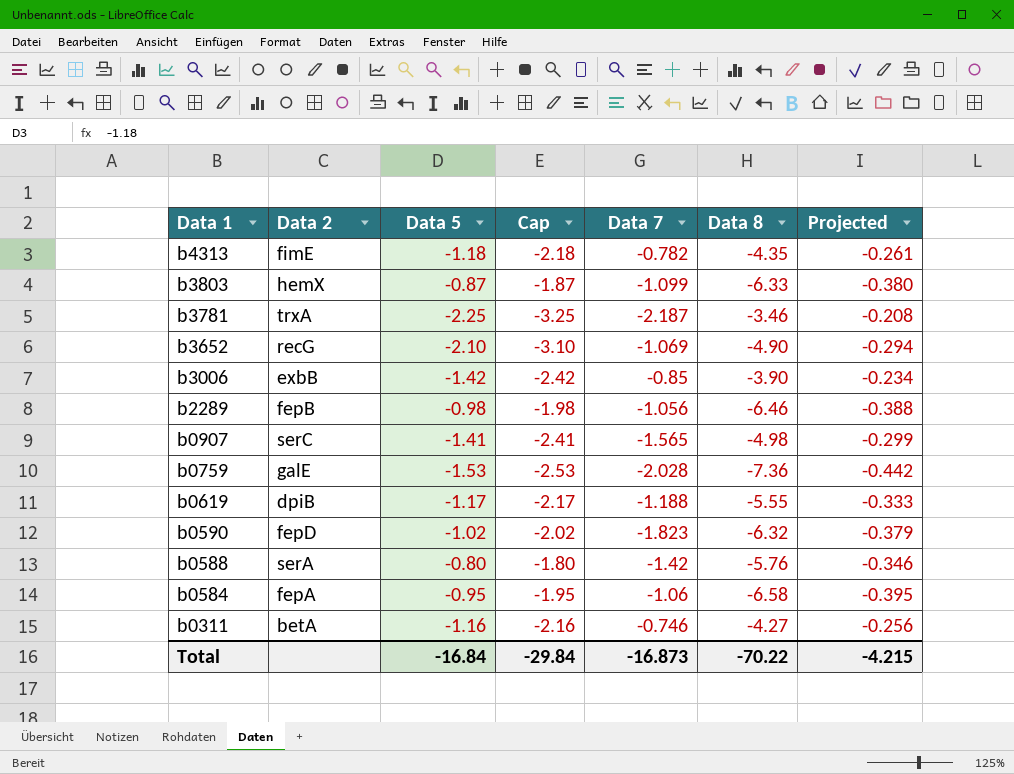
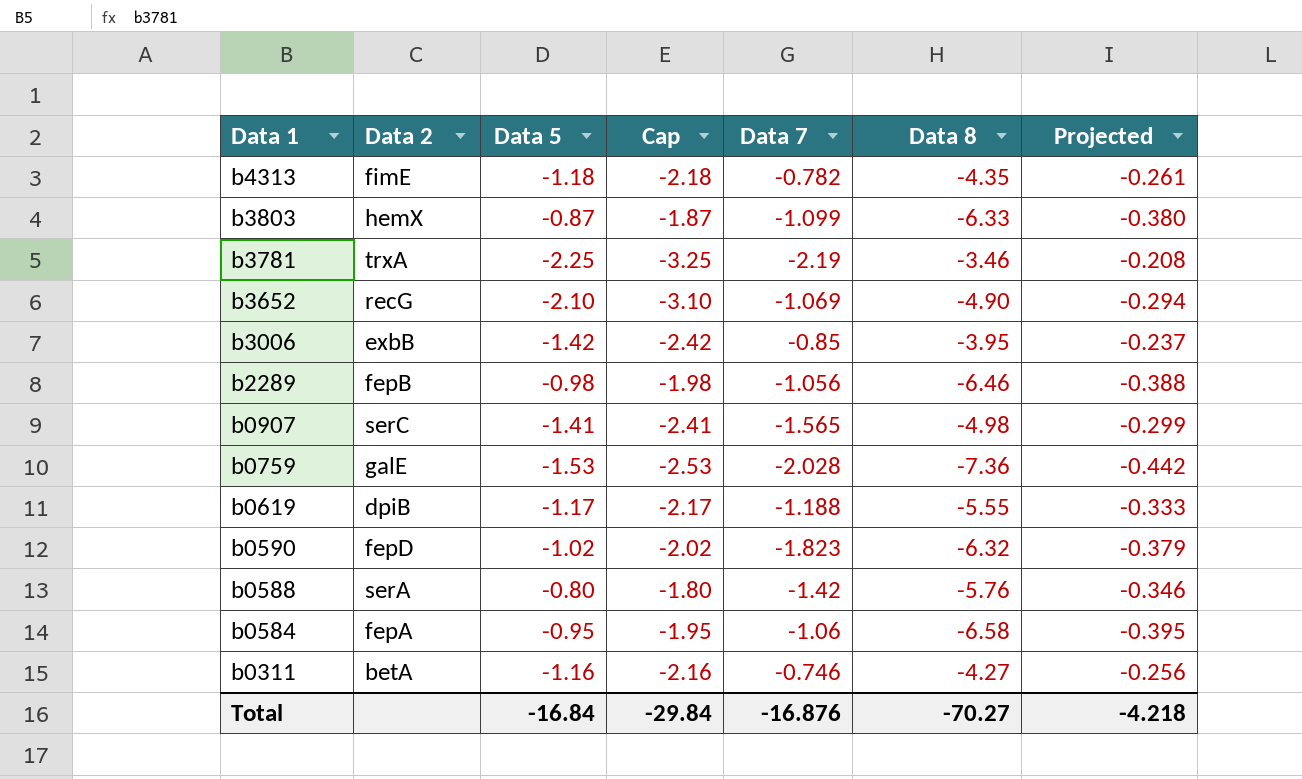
b3781 | Data 7: -2.187 -> -2.19
b3006 | Data 8: -3.90 -> -3.95
b3006 | Projected: -0.234 -> -0.237
Total | Data 7: -16.873 -> -16.876
Total | Data 8: -70.22 -> -70.27
Total | Projected: -4.215 -> -4.218

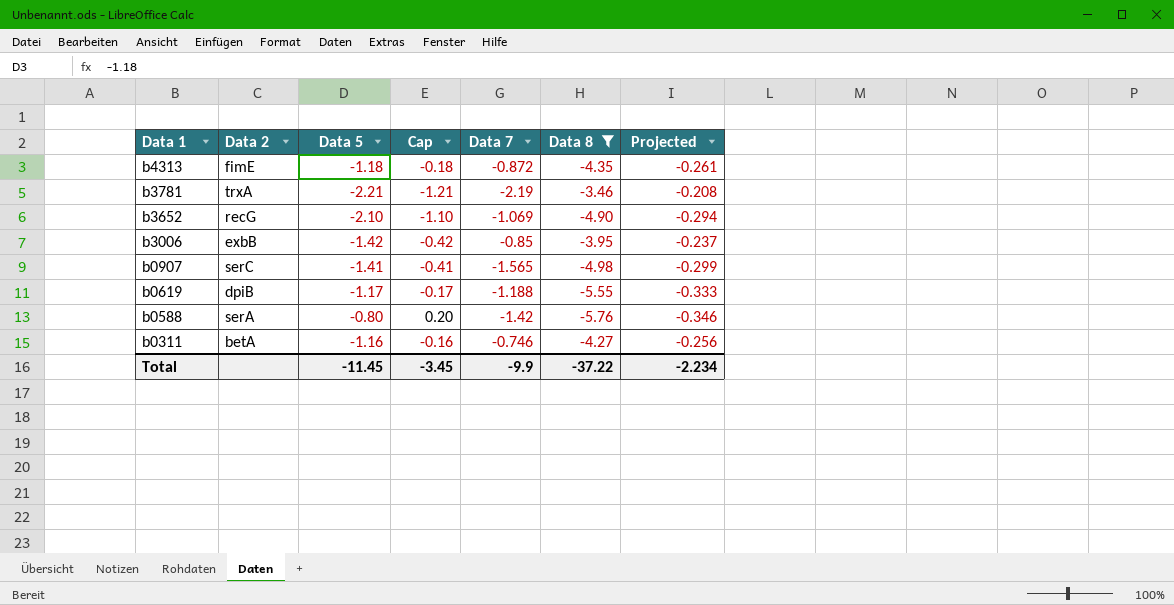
filter: none -> Data 8 >= -5.76
column Cap | formula: [Data 5] - 1 -> [Data 5] + 1
b4313 | Data 7: -0.782 -> -0.872
b3781 | Data 5: -2.25 -> -2.21
Total | Data 5: -16.84 -> -11.45
Total | Cap: -29.84 -> -3.45
Total | Data 7: -16.876 -> -9.9
Total | Data 8: -70.27 -> -37.22
Total | Projected: -4.218 -> -2.234

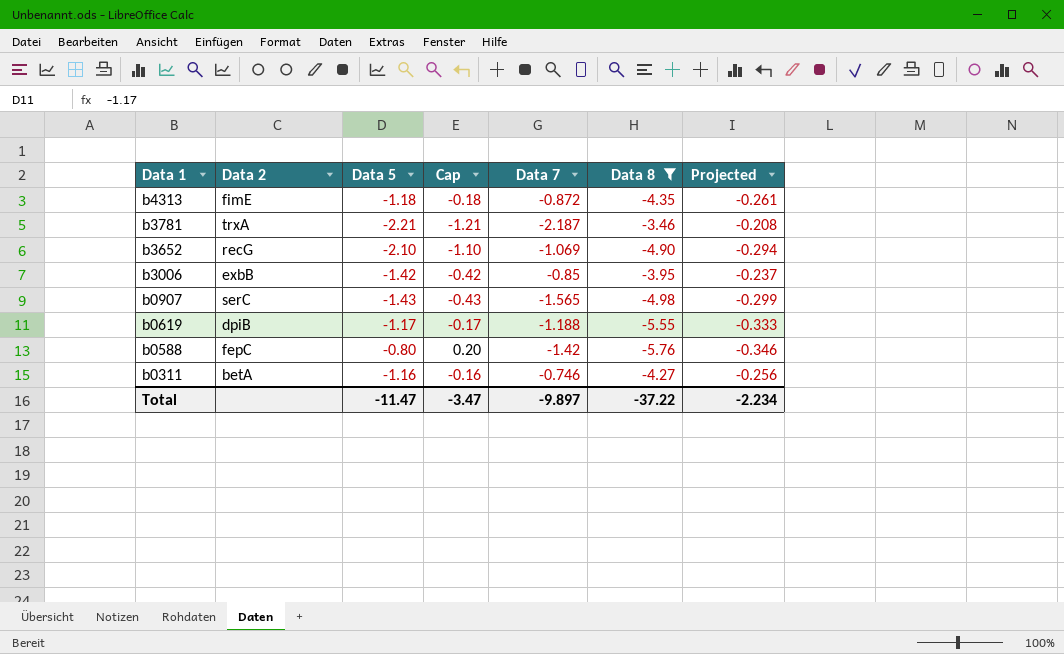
b3781 | Data 7: -2.19 -> -2.187
b0907 | Data 5: -1.41 -> -1.43
b0907 | Cap: -0.41 -> -0.43
b0588 | Data 2: serA -> fepC
Total | Data 5: -11.45 -> -11.47
Total | Cap: -3.45 -> -3.47
Total | Data 7: -9.9 -> -9.897

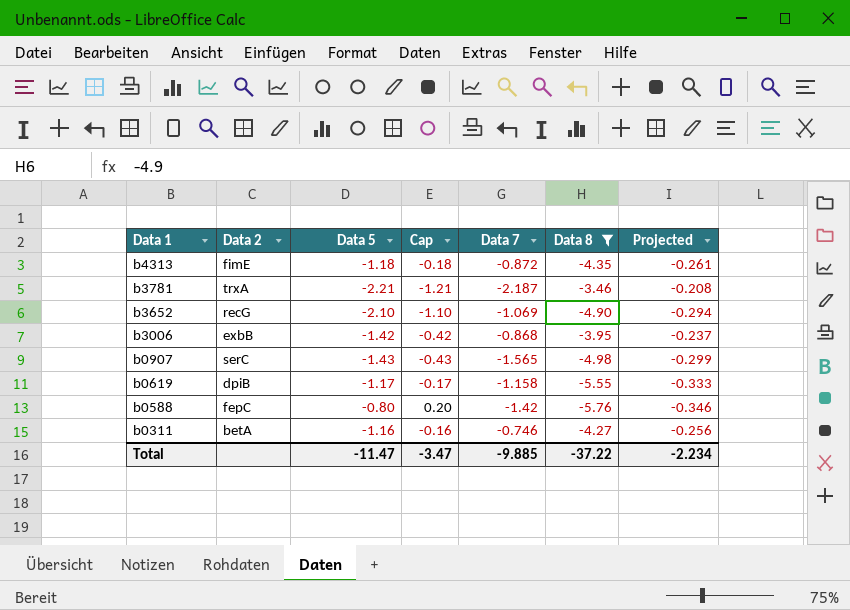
b3006 | Data 7: -0.85 -> -0.868
b0619 | Data 7: -1.188 -> -1.158
Total | Data 7: -9.897 -> -9.885

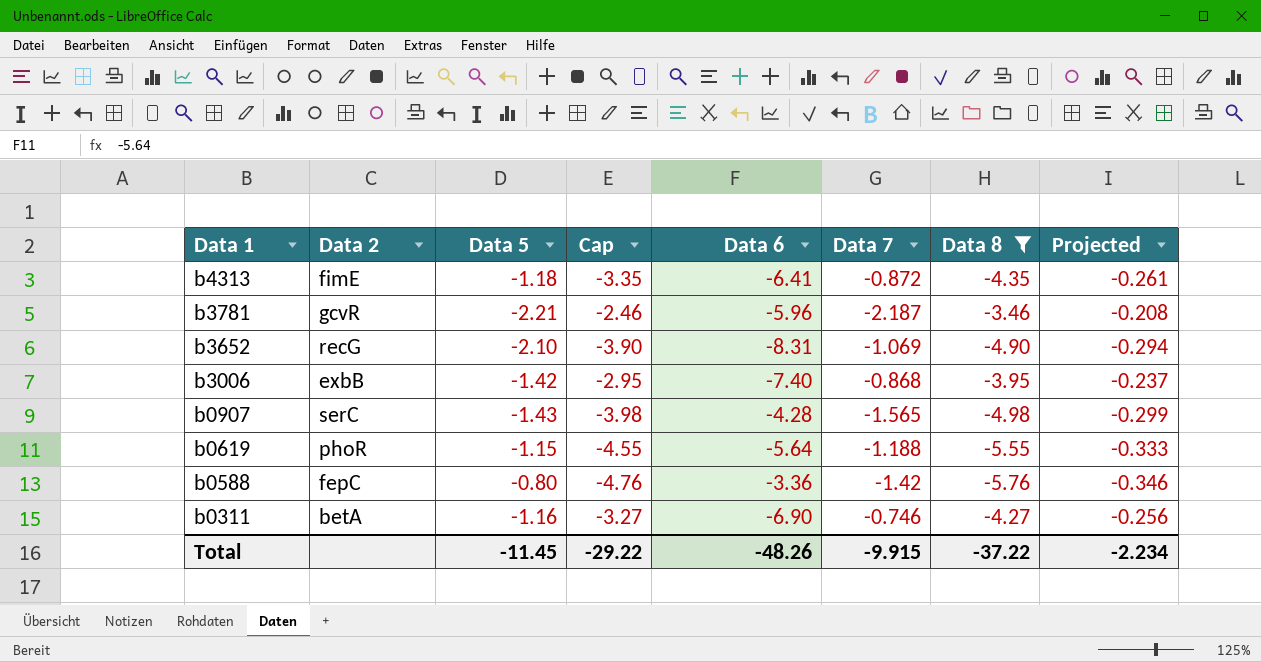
column Cap | formula: [Data 5] + 1 -> [Data 8] + 1
column Data 6 | position: none -> 5
b3781 | Data 2: trxA -> gcvR
b0619 | Data 2: dpiB -> phoR
b0619 | Data 5: -1.17 -> -1.15
b0619 | Data 7: -1.158 -> -1.188
Total | Data 5: -11.47 -> -11.45
Total | Cap: -3.47 -> -29.22
Total | Data 7: -9.885 -> -9.915

